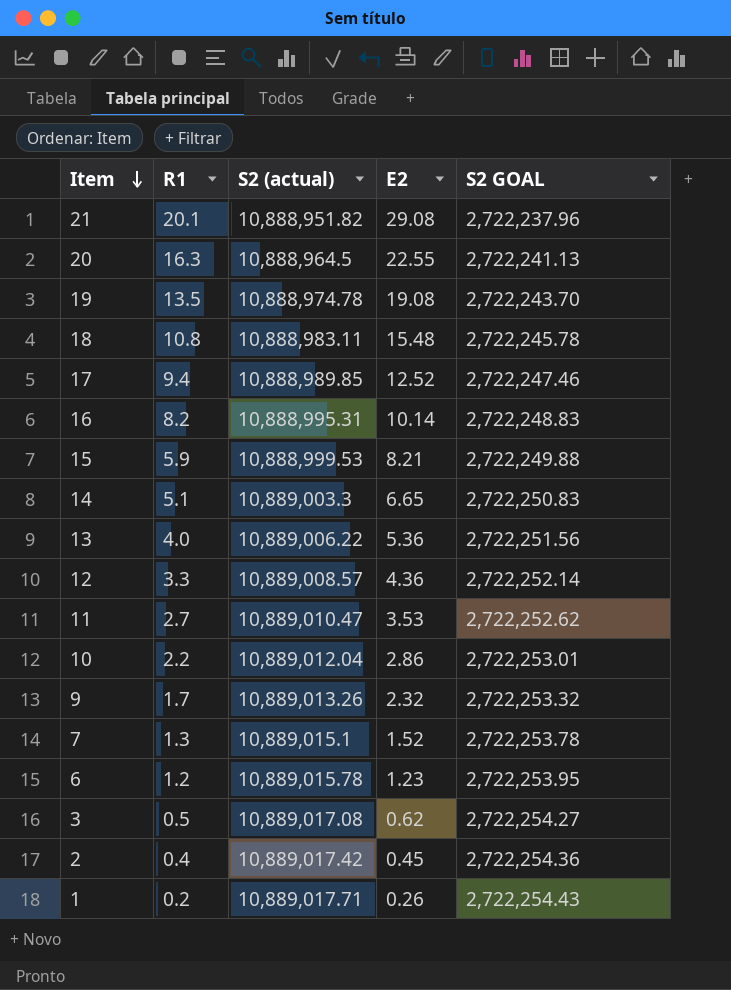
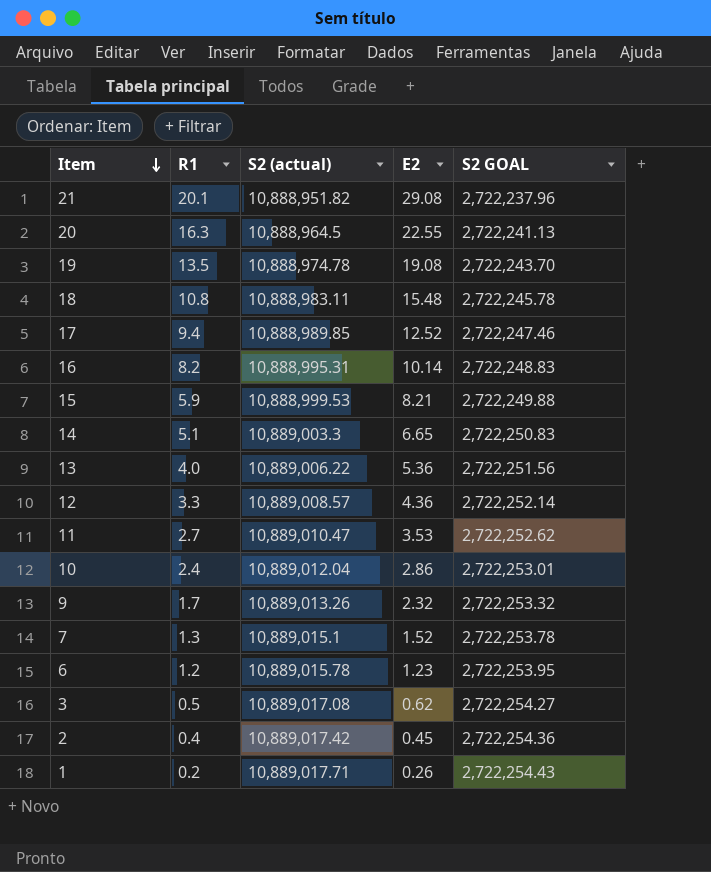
10 | R1: 2.2 -> 2.4

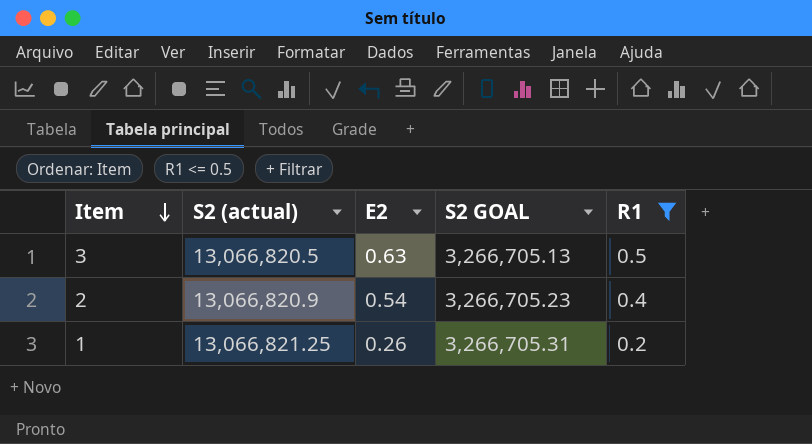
filter: none -> R1 <= 0.5
column R1 | position: 2 -> 5
3 | S2 (actual): 10,889,017.08 -> 13,066,820.5
3 | E2: 0.62 -> 0.63
3 | S2 GOAL: 2,722,254.27 -> 3,266,705.13
2 | S2 (actual): 10,889,017.42 -> 13,066,820.9
2 | E2: 0.45 -> 0.54
2 | S2 GOAL: 2,722,254.36 -> 3,266,705.23
1 | S2 (actual): 10,889,017.71 -> 13,066,821.25
1 | S2 GOAL: 2,722,254.43 -> 3,266,705.31

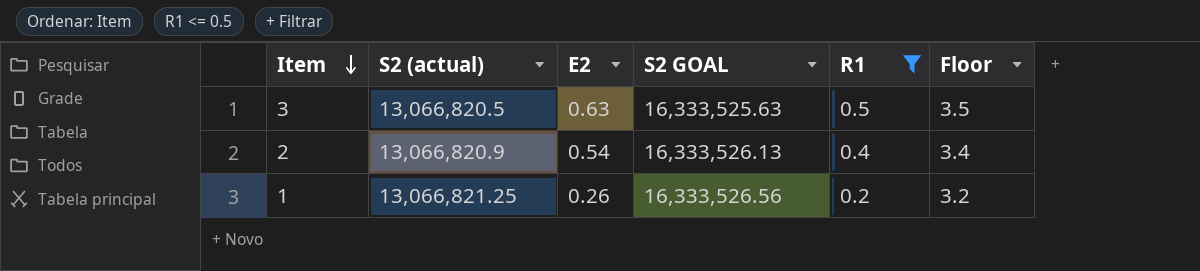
column S2 GOAL | formula: [S2 (actual)] * 0.25 -> [S2 (actual)] * 1.25
column Floor | formula: none -> [R1] + 3

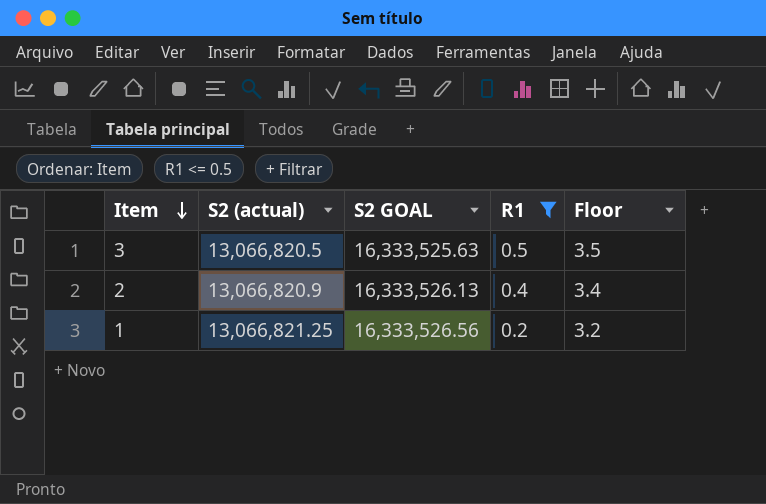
column E2 | position: 3 -> none

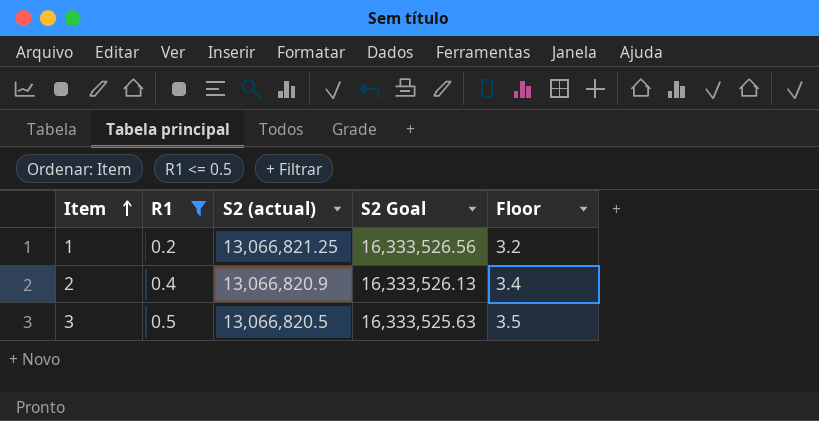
row order: Item descending -> Item ascending
column R1 | position: 4 -> 2
column name: S2 GOAL -> S2 Goal

